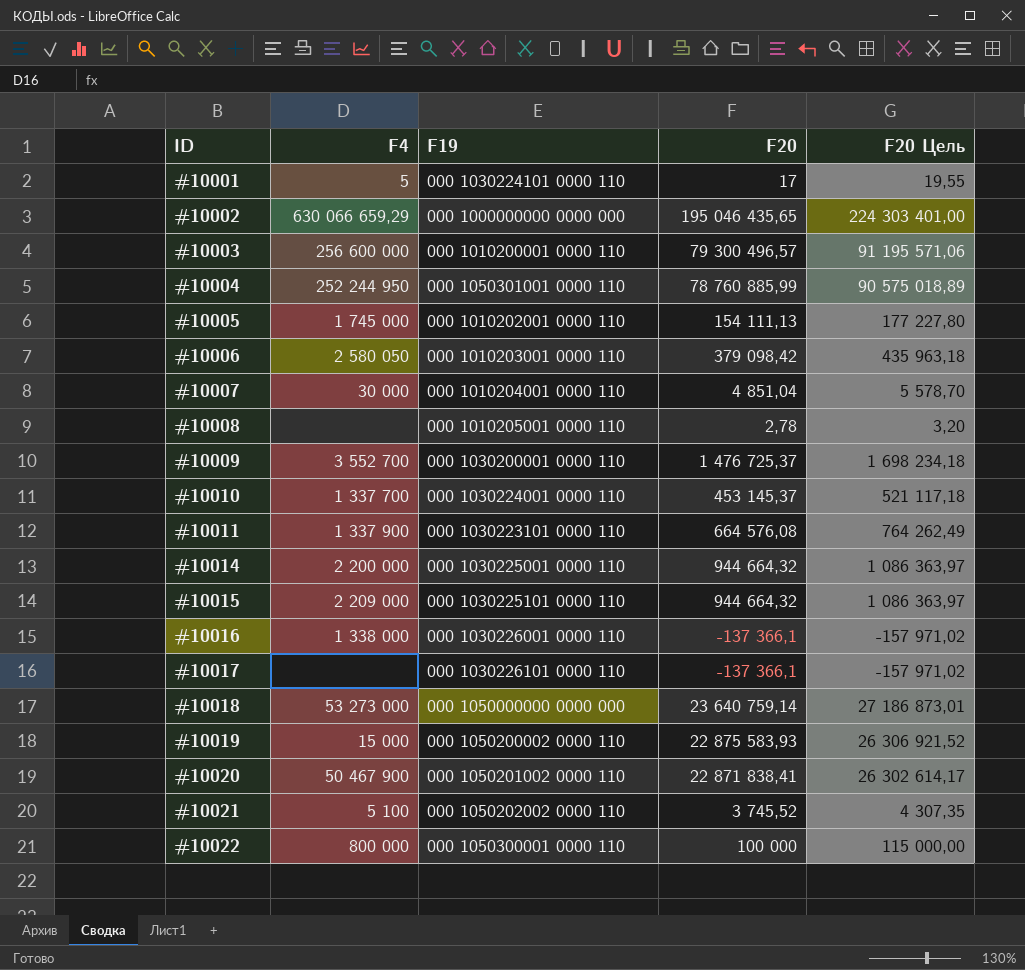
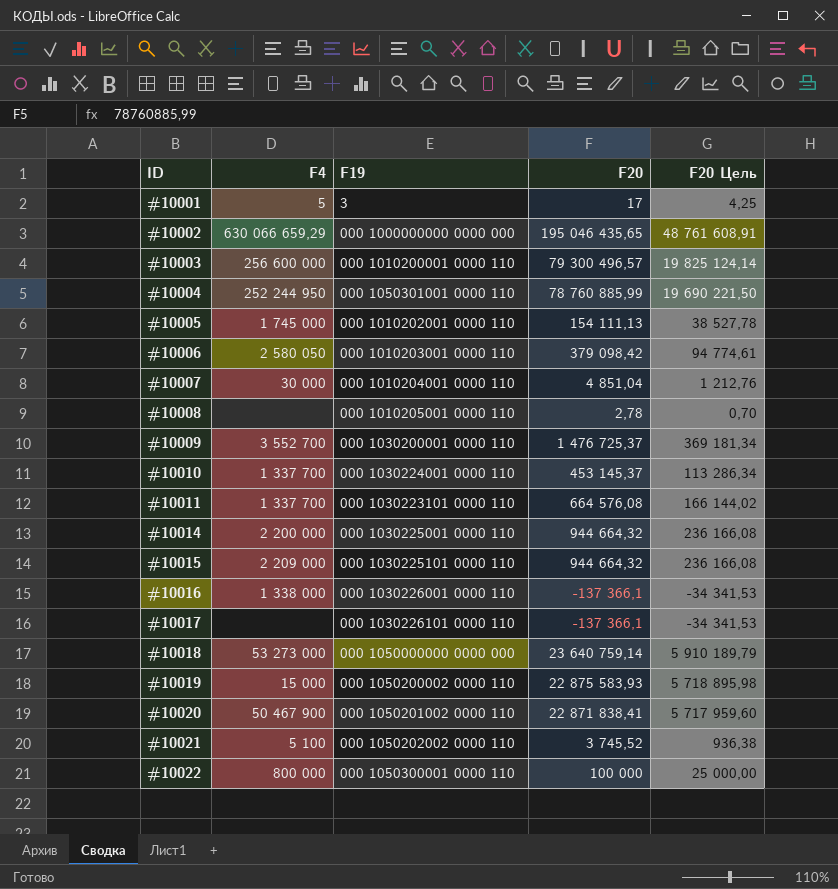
column F20 Цель | formula: [F20] * 1,15 -> [F20] * 0,25
#10001 | F19: 000 1030224101 0000 110 -> 3
#10011 | F4: 1 337 900 -> 1 337 700

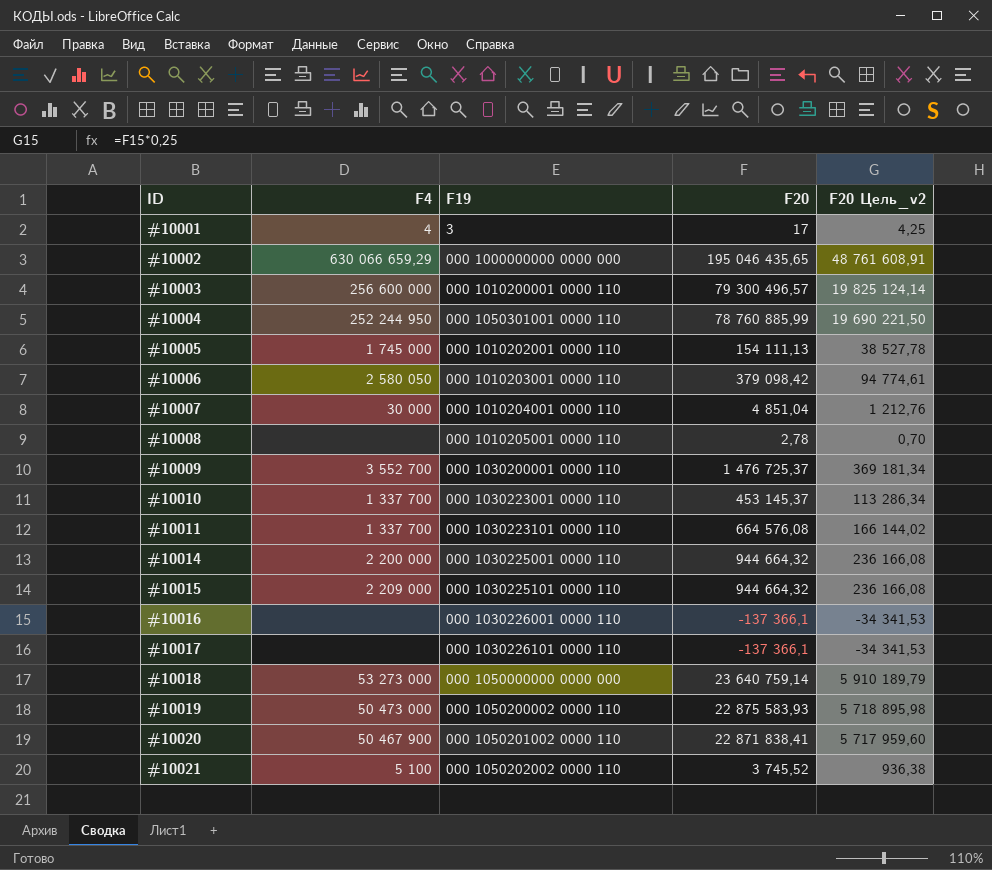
column name: F20 Цель -> F20 Цель_v2
row #10022: 800 000 | 000 1050300001 0000 110 | 100 000 | 25 000,00 -> none
#10001 | F4: 5 -> 4
#10010 | F19: 000 1030224001 0000 110 -> 000 1030223001 0000 110
#10016 | F4: 1 338 000 -> none
#10019 | F4: 15 000 -> 50 473 000

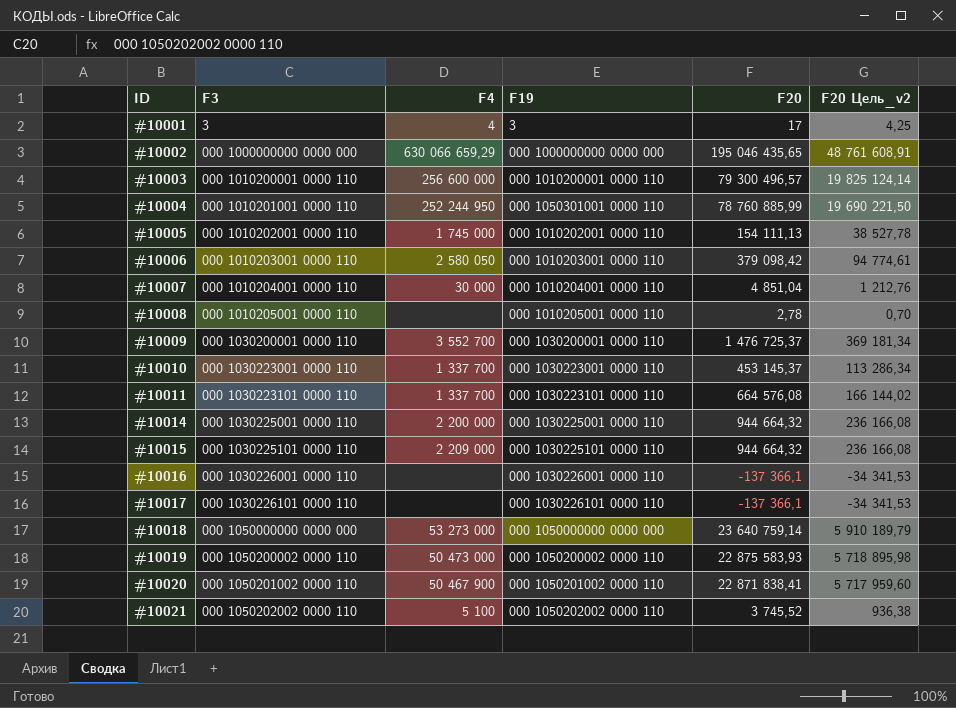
column F3 | position: none -> 2

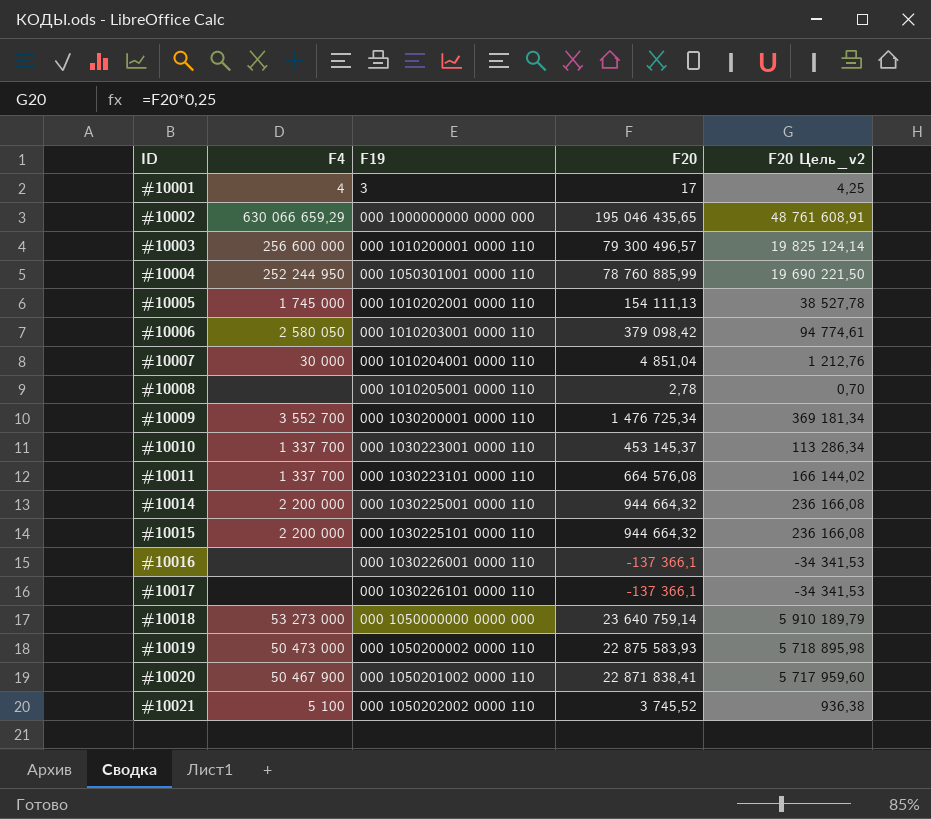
column F3 | position: 2 -> none
#10009 | F20: 1 476 725,37 -> 1 476 725,34
#10015 | F4: 2 209 000 -> 2 200 000

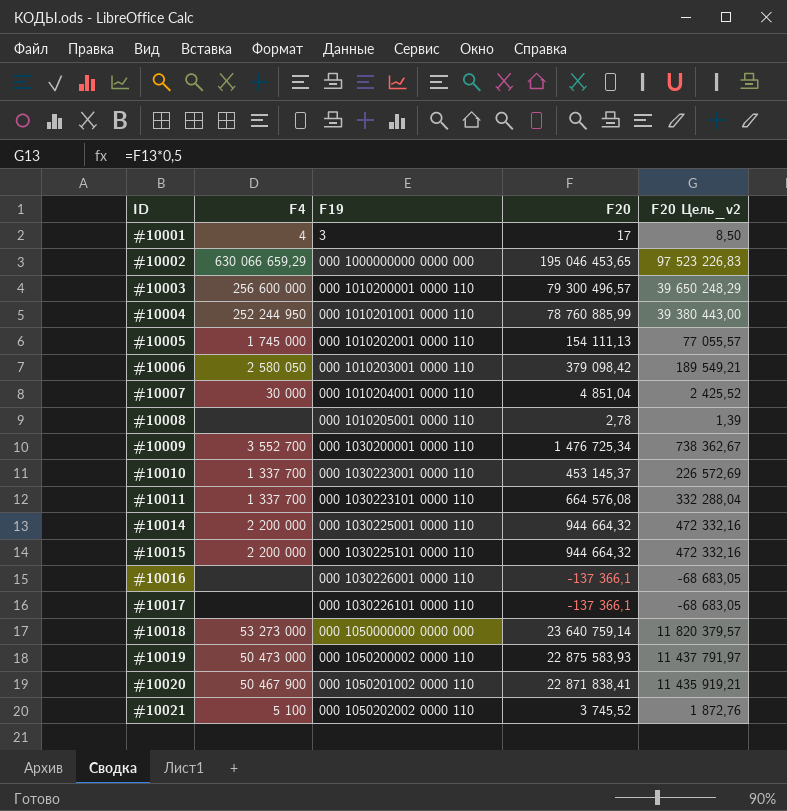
column F20 Цель_v2 | formula: [F20] * 0,25 -> [F20] * 0,5
#10002 | F20: 195 046 435,65 -> 195 046 453,65
#10004 | F19: 000 1050301001 0000 110 -> 000 1010201001 0000 110

